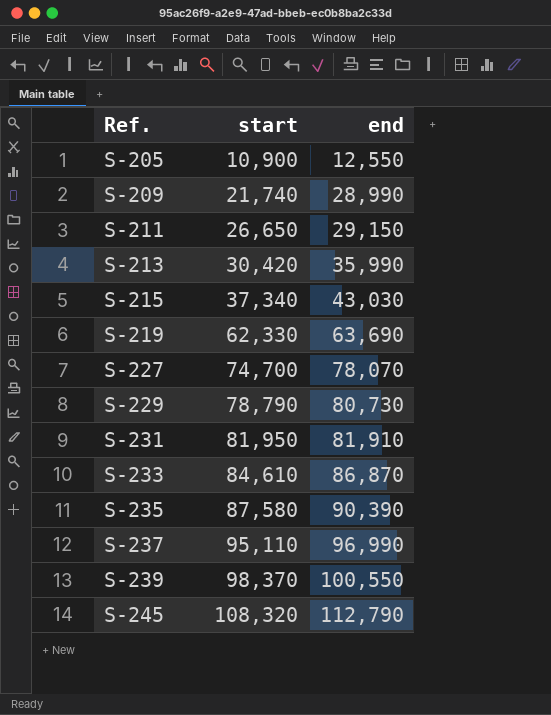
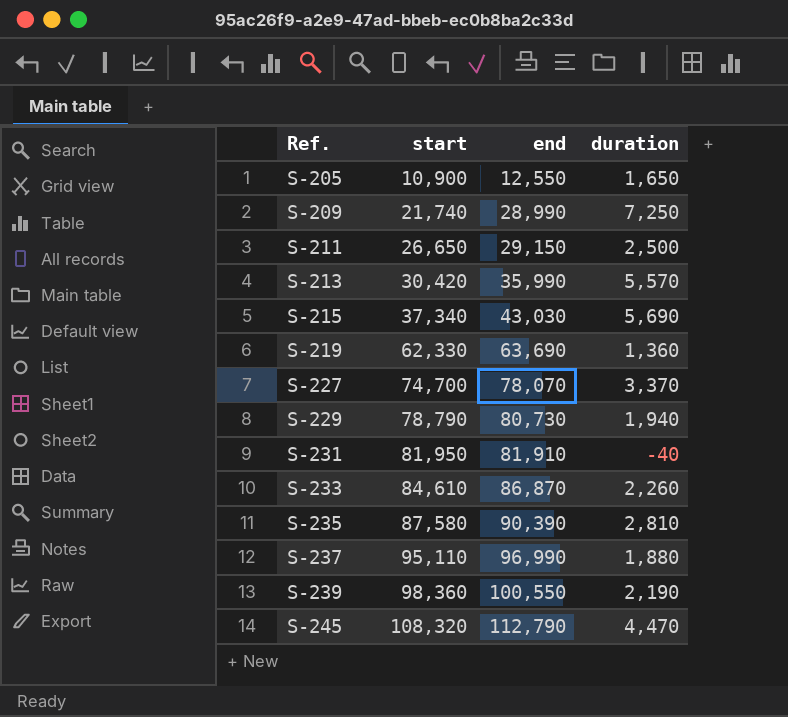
column duration | formula: none -> [end] - [start]
S-239 | start: 98,370 -> 98,360

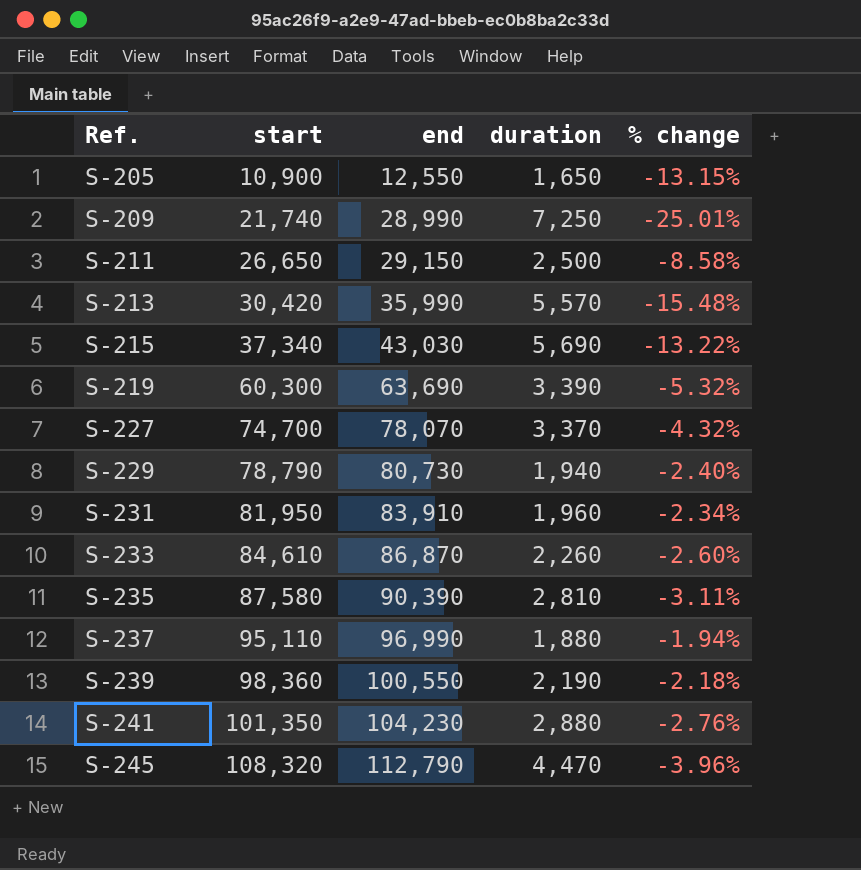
column % change | formula: none -> ([start] - [end]) / [end]
S-219 | start: 62,330 -> 60,300
S-219 | duration: 1,360 -> 3,390
S-231 | end: 81,910 -> 83,910
S-231 | duration: -40 -> 1,960
row S-241: none -> 101,350 | 104,230 | 2,880 | -2.76%

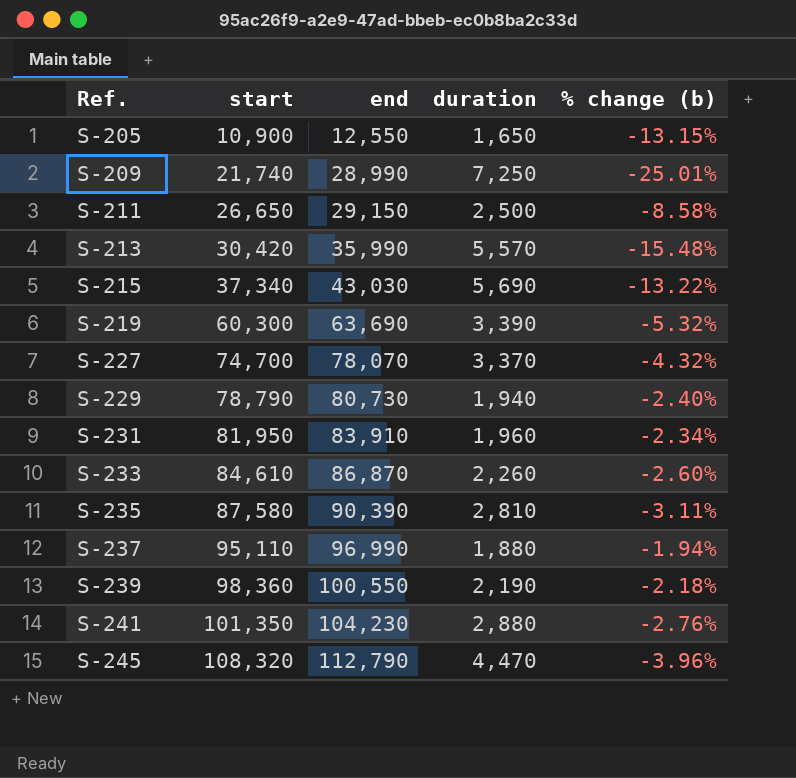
column name: % change -> % change (b)

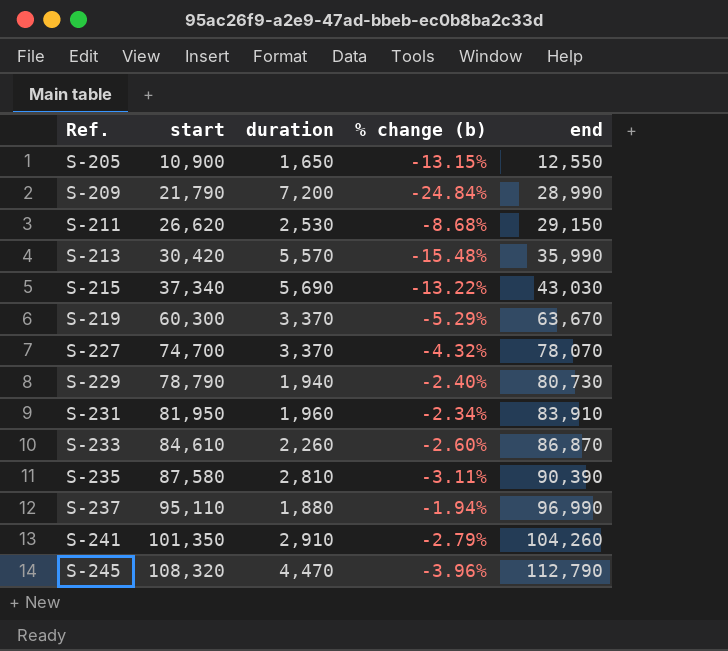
column end | position: 3 -> 5
row S-239: 98,360 | 100,550 | 2,190 | -2.18% -> none
S-209 | start: 21,740 -> 21,790
S-209 | duration: 7,250 -> 7,200
S-209 | % change (b): -25.01% -> -24.84%
S-211 | start: 26,650 -> 26,620
S-211 | duration: 2,500 -> 2,530
S-211 | % change (b): -8.58% -> -8.68%
S-219 | duration: 3,390 -> 3,370
S-219 | % change (b): -5.32% -> -5.29%
S-219 | end: 63,690 -> 63,670
S-241 | duration: 2,880 -> 2,910
S-241 | % change (b): -2.76% -> -2.79%
S-241 | end: 104,230 -> 104,260

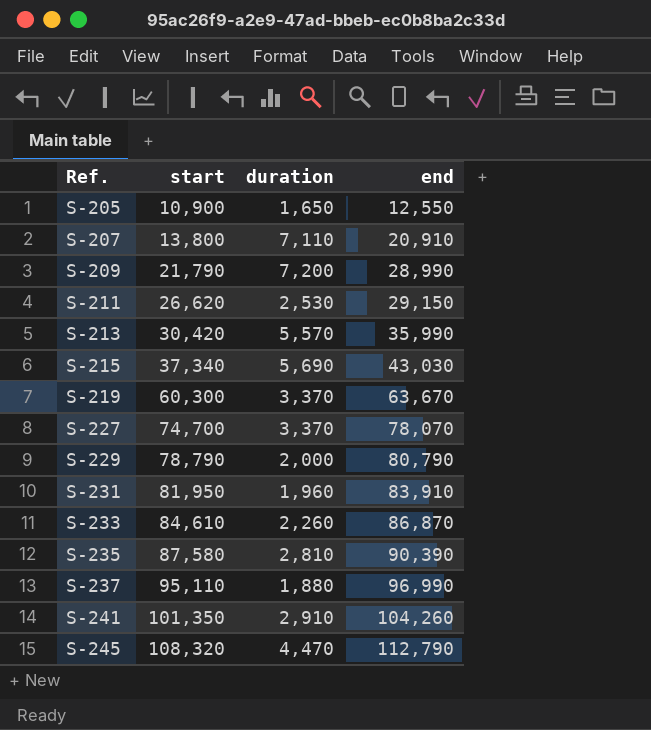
column % change (b) | formula: ([start] - [end]) / [end] -> none
row S-207: none -> 13,800 | 7,110 | 20,910
S-229 | duration: 1,940 -> 2,000
S-229 | end: 80,730 -> 80,790

